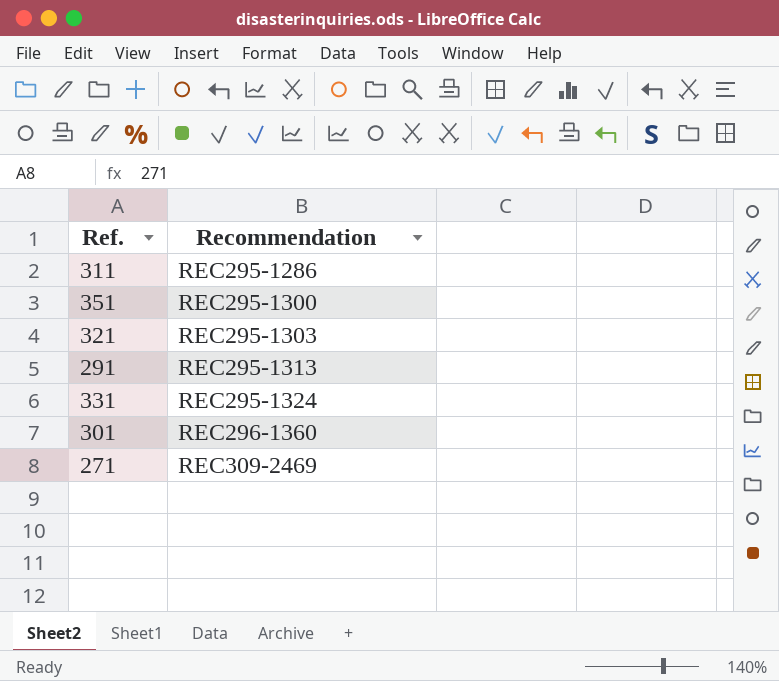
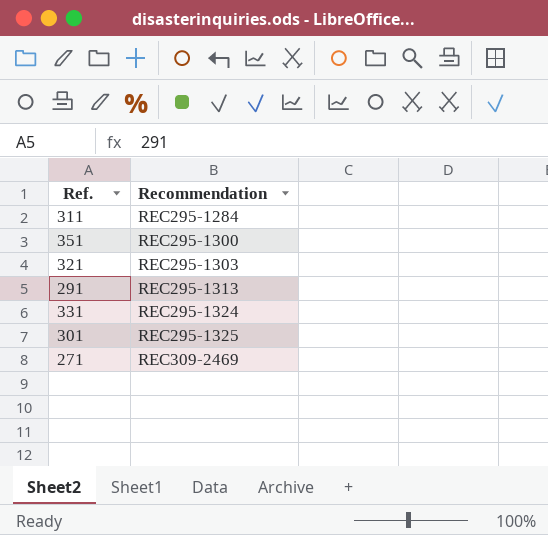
311 | Recommendation: REC295-1286 -> REC295-1284
301 | Recommendation: REC296-1360 -> REC295-1325

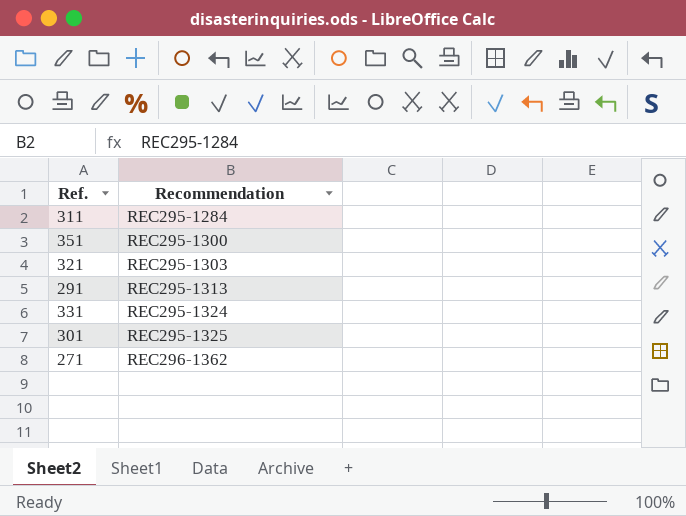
271 | Recommendation: REC309-2469 -> REC296-1362

